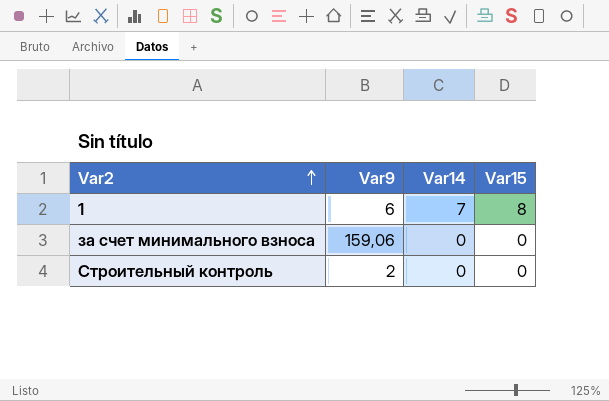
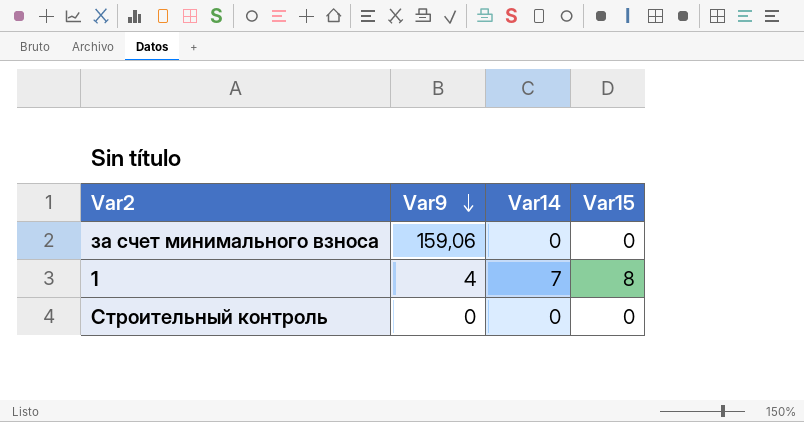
row order: Var2 ascending -> Var9 descending
1 | Var9: 6 -> 4
Строительный контроль | Var9: 2 -> 0

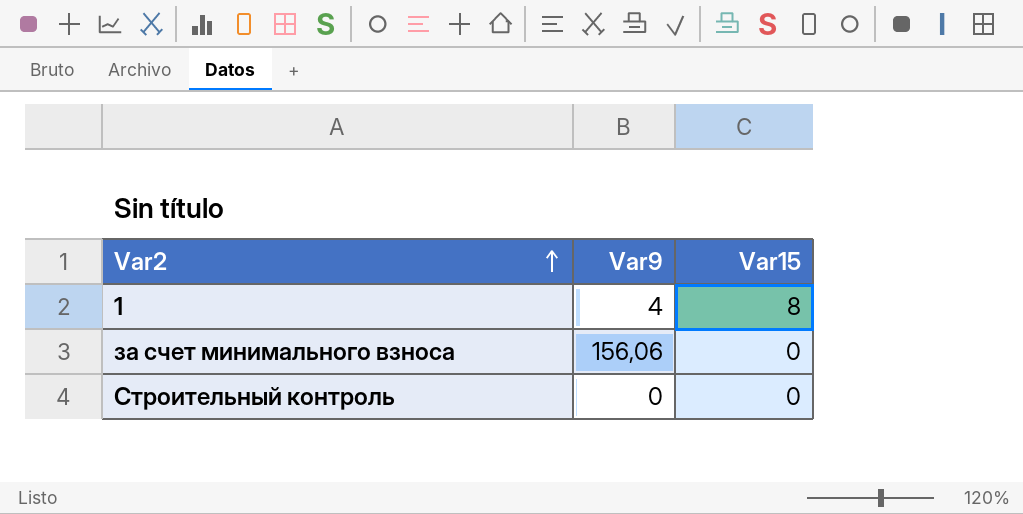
row order: Var9 descending -> Var2 ascending
column Var14 | position: 3 -> none
за счет минимального взноса | Var9: 159,06 -> 156,06

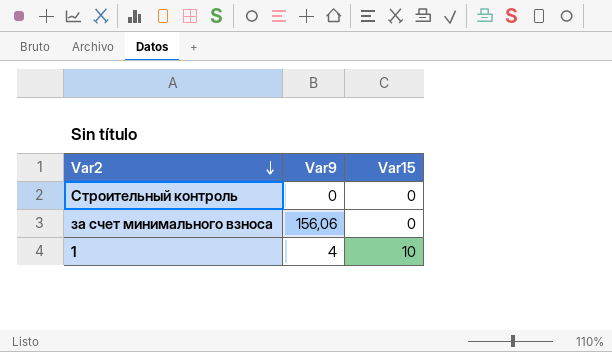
row order: Var2 ascending -> Var2 descending
1 | Var15: 8 -> 10

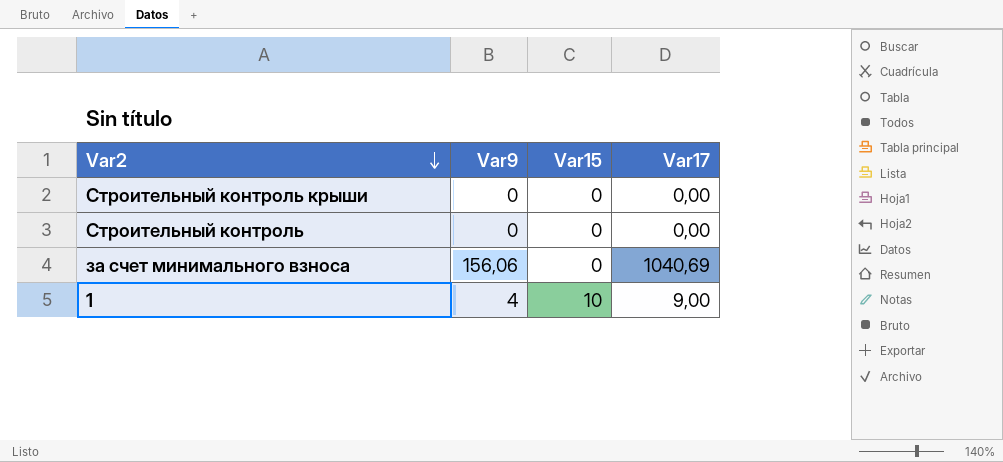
column Var17 | position: none -> 4
row Строительный контроль крыши: none -> 0 | 0 | 0,00

